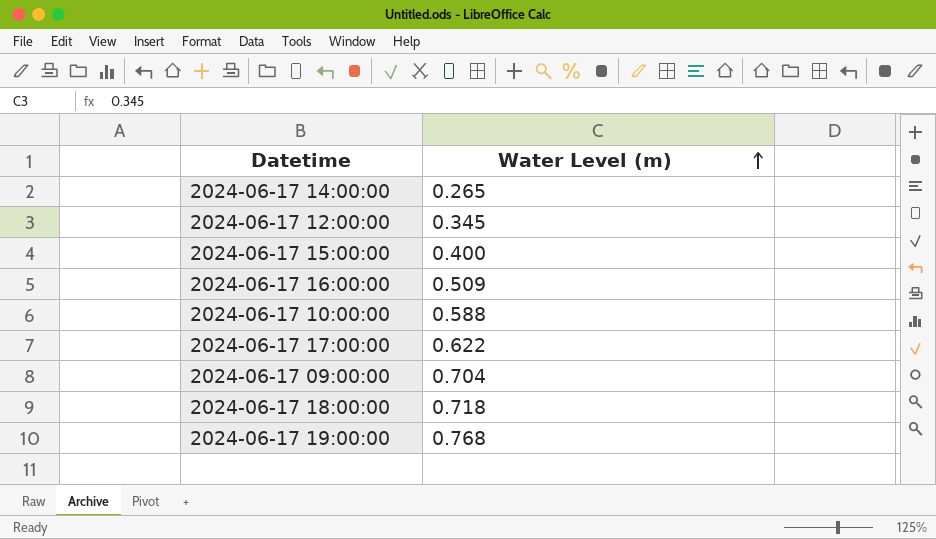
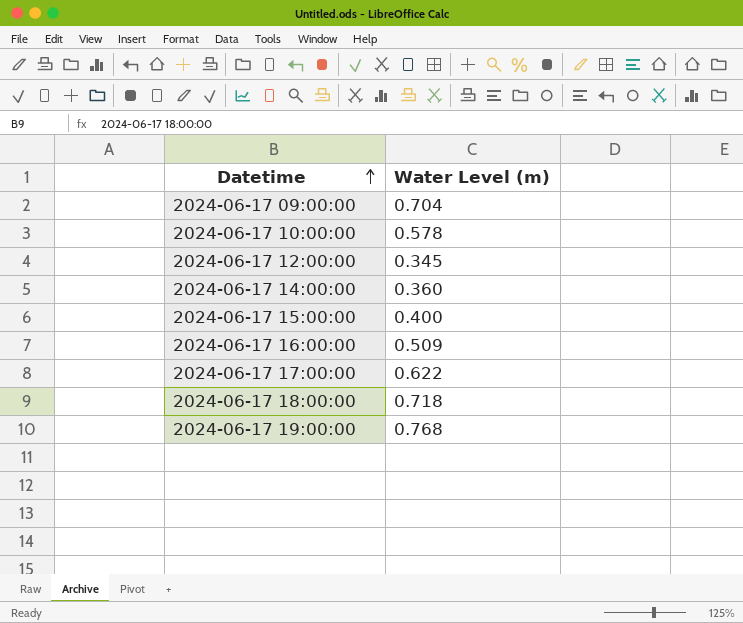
row order: Water Level (m) ascending -> Datetime ascending
2024-06-17 10:00:00 | Water Level (m): 0.588 -> 0.578
2024-06-17 14:00:00 | Water Level (m): 0.265 -> 0.360

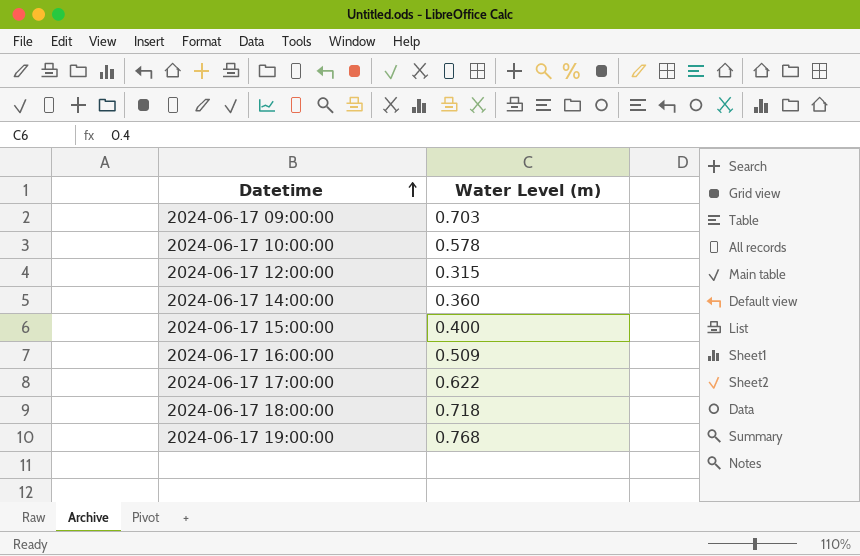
2024-06-17 09:00:00 | Water Level (m): 0.704 -> 0.703
2024-06-17 12:00:00 | Water Level (m): 0.345 -> 0.315

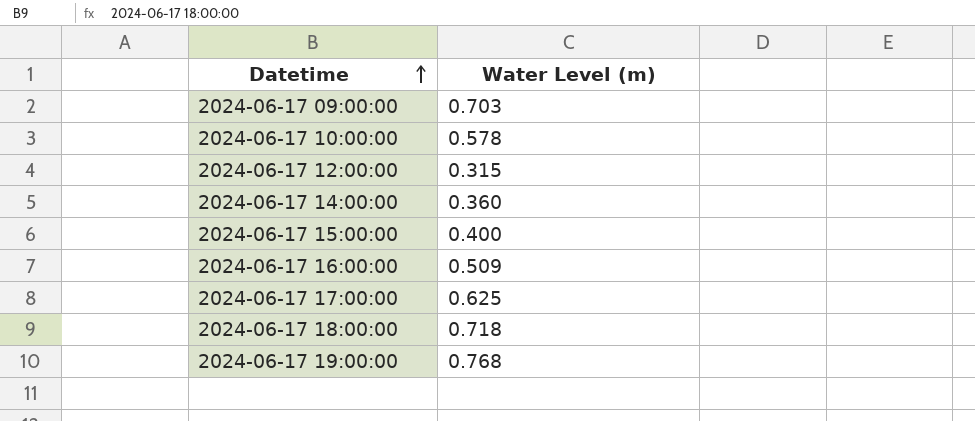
2024-06-17 17:00:00 | Water Level (m): 0.622 -> 0.625

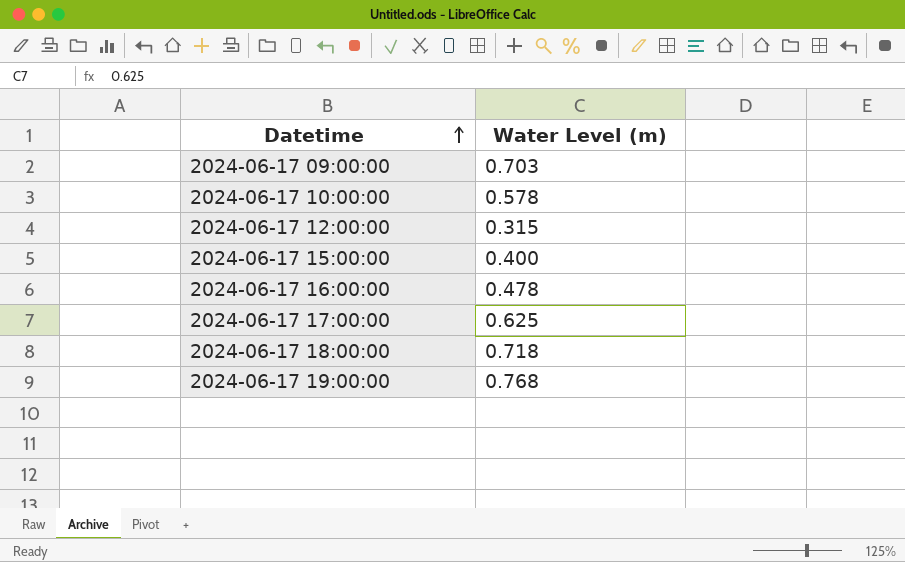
row 2024-06-17 14:00:00: 0.360 -> none
2024-06-17 16:00:00 | Water Level (m): 0.509 -> 0.478

